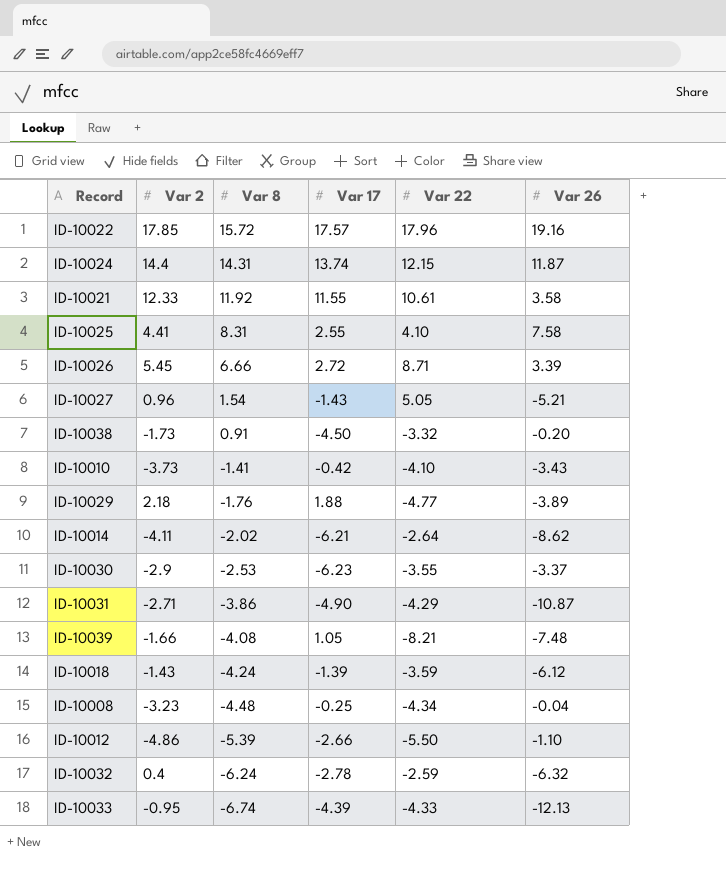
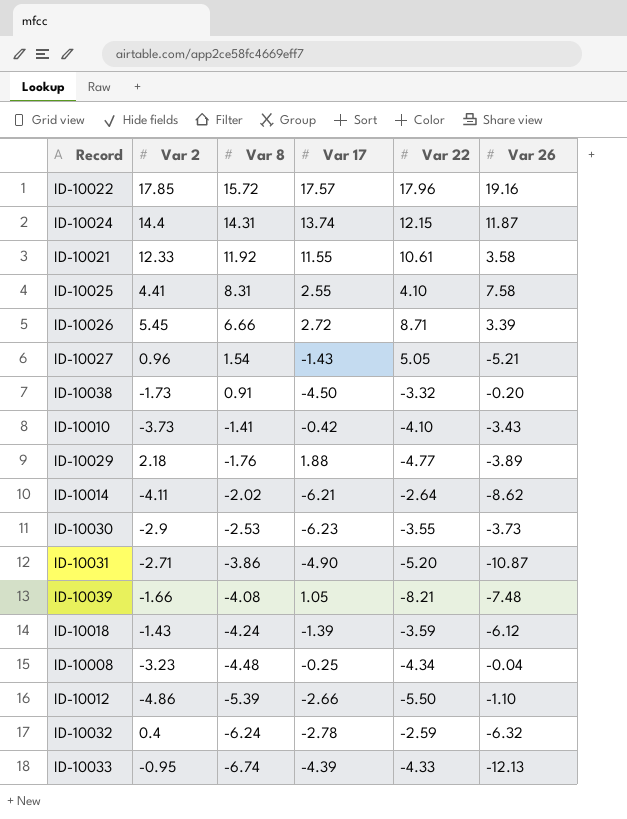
ID-10030 | Var 26: -3.37 -> -3.73
ID-10031 | Var 22: -4.29 -> -5.20

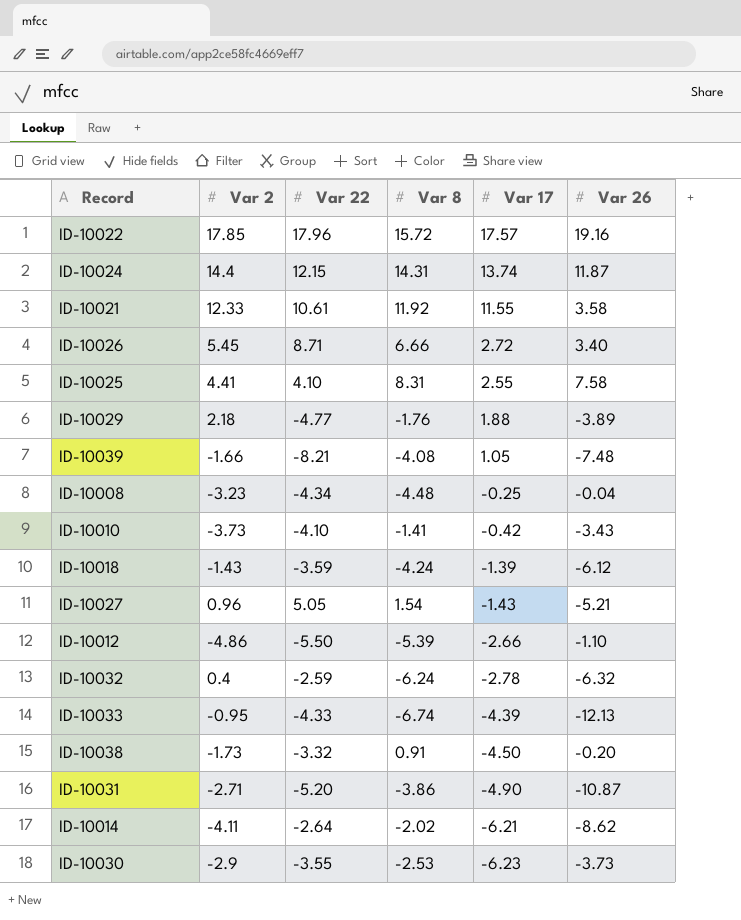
row order: Var 8 descending -> Var 17 descending
column Var 22 | position: 5 -> 3
ID-10026 | Var 26: 3.39 -> 3.40

